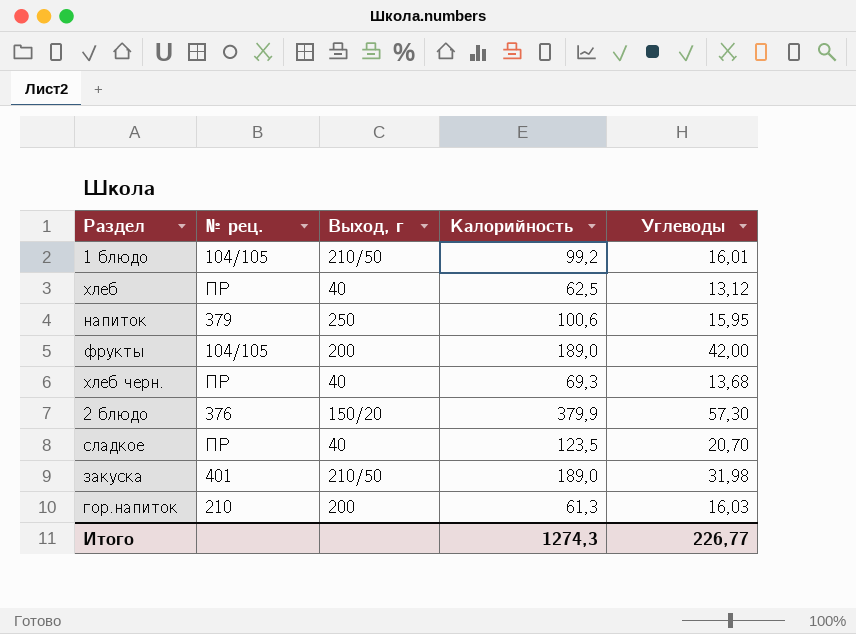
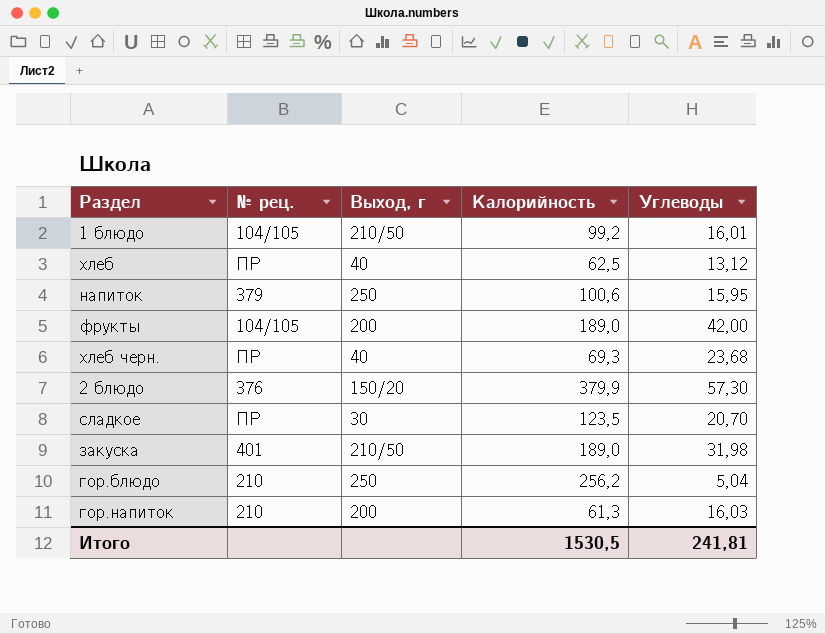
хлеб черн. | Углеводы: 13,68 -> 23,68
сладкое | Выход, г: 40 -> 30
row гор.блюдо: none -> 210 | 250 | 256,2 | 5,04
Итого | Калорийность: 1274,3 -> 1530,5
Итого | Углеводы: 226,77 -> 241,81

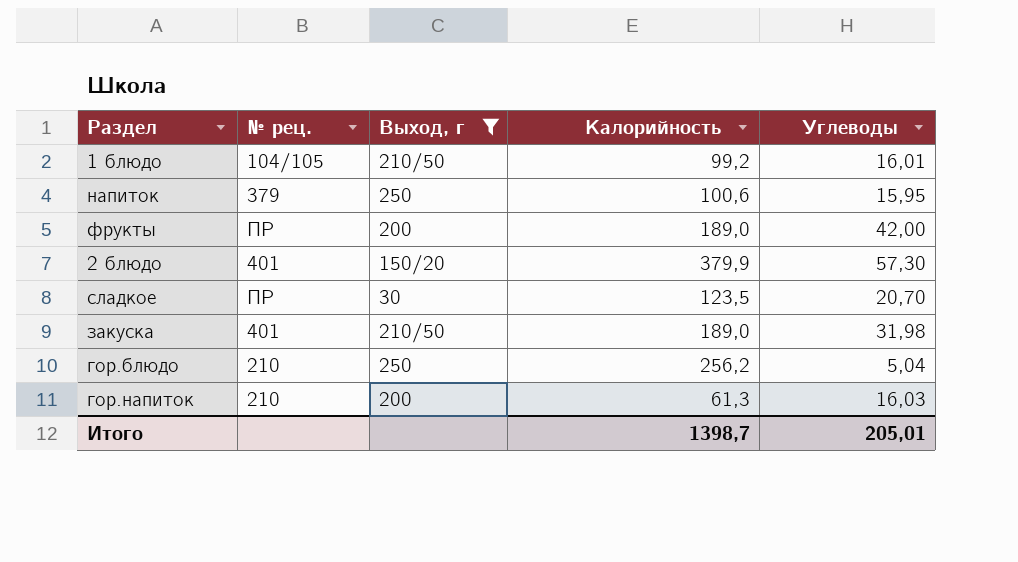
filter: none -> Выход, г != 40
фрукты | № рец.: 104/105 -> ПР
2 блюдо | № рец.: 376 -> 401
Итого | Калорийность: 1530,5 -> 1398,7
Итого | Углеводы: 241,81 -> 205,01

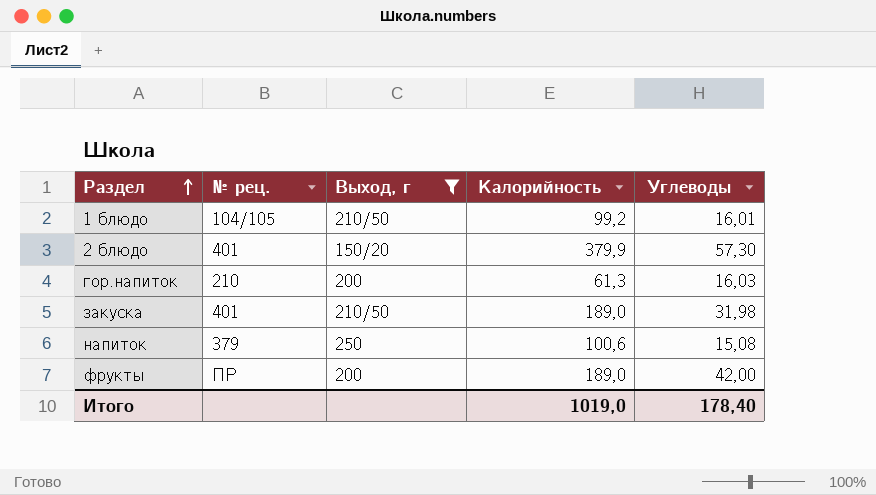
row order: none -> Раздел ascending
row сладкое: ПР | 30 | 123,5 | 20,70 -> none
row гор.блюдо: 210 | 250 | 256,2 | 5,04 -> none
напиток | Углеводы: 15,95 -> 15,08
Итого | Калорийность: 1398,7 -> 1019,0
Итого | Углеводы: 205,01 -> 178,40

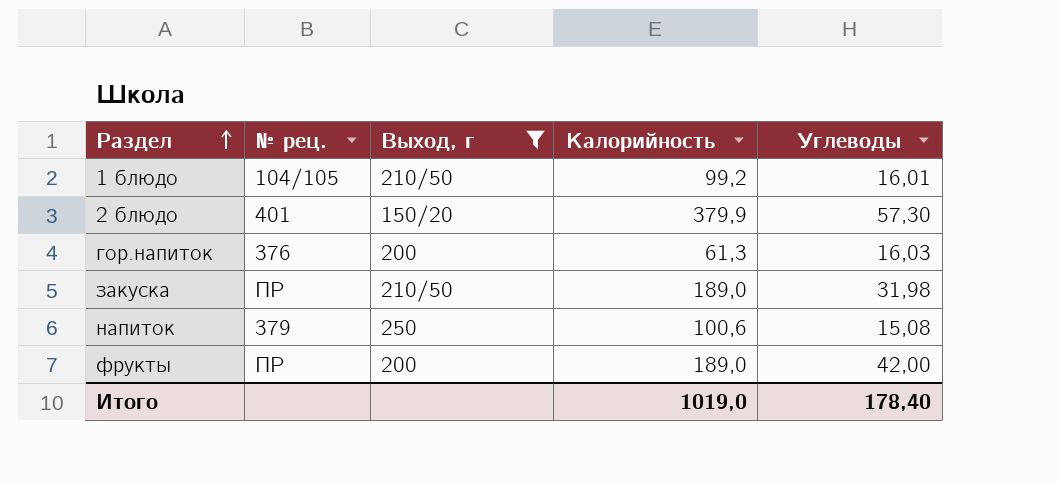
гор.напиток | № рец.: 210 -> 376
закуска | № рец.: 401 -> ПР

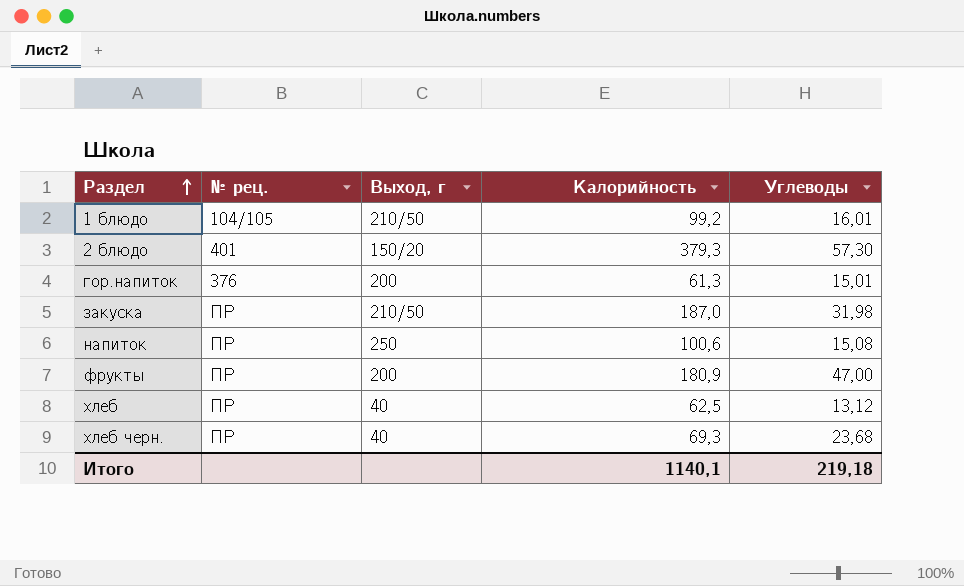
filter: Выход, г != 40 -> none
2 блюдо | Калорийность: 379,9 -> 379,3
гор.напиток | Углеводы: 16,03 -> 15,01
закуска | Калорийность: 189,0 -> 187,0
напиток | № рец.: 379 -> ПР
фрукты | Калорийность: 189,0 -> 180,9
фрукты | Углеводы: 42,00 -> 47,00
Итого | Калорийность: 1019,0 -> 1140,1
Итого | Углеводы: 178,40 -> 219,18

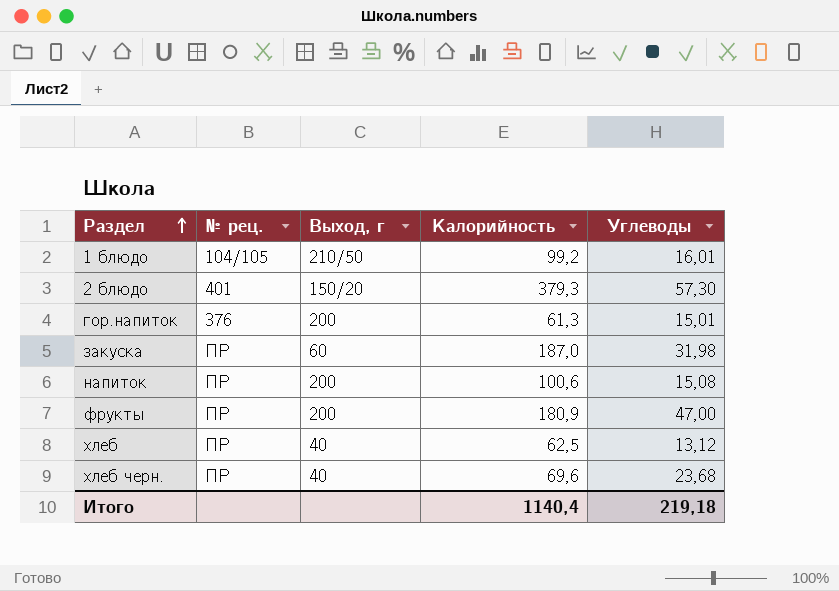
закуска | Выход, г: 210/50 -> 60
напиток | Выход, г: 250 -> 200
хлеб черн. | Калорийность: 69,3 -> 69,6
Итого | Калорийность: 1140,1 -> 1140,4

